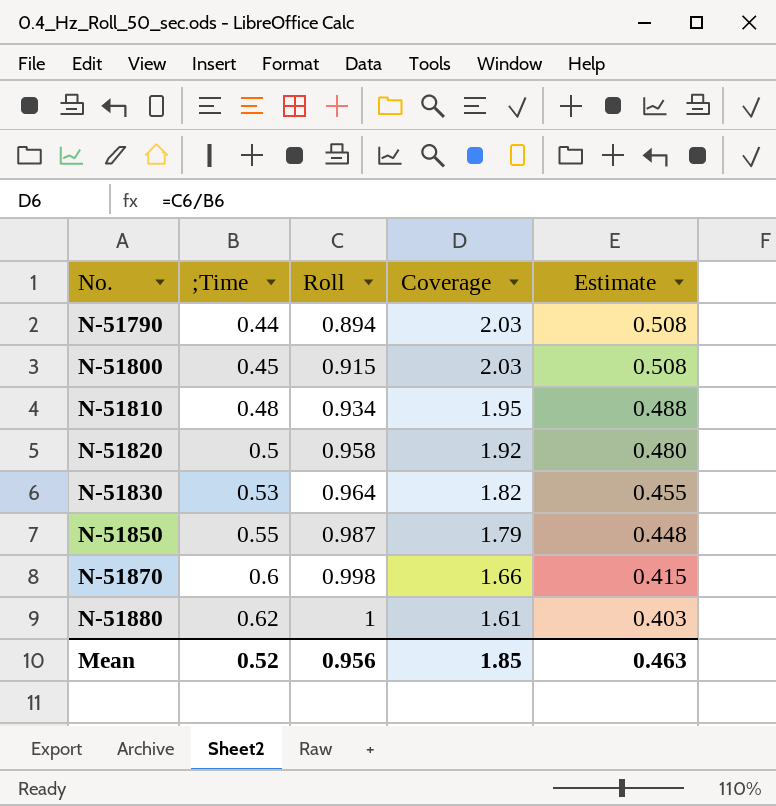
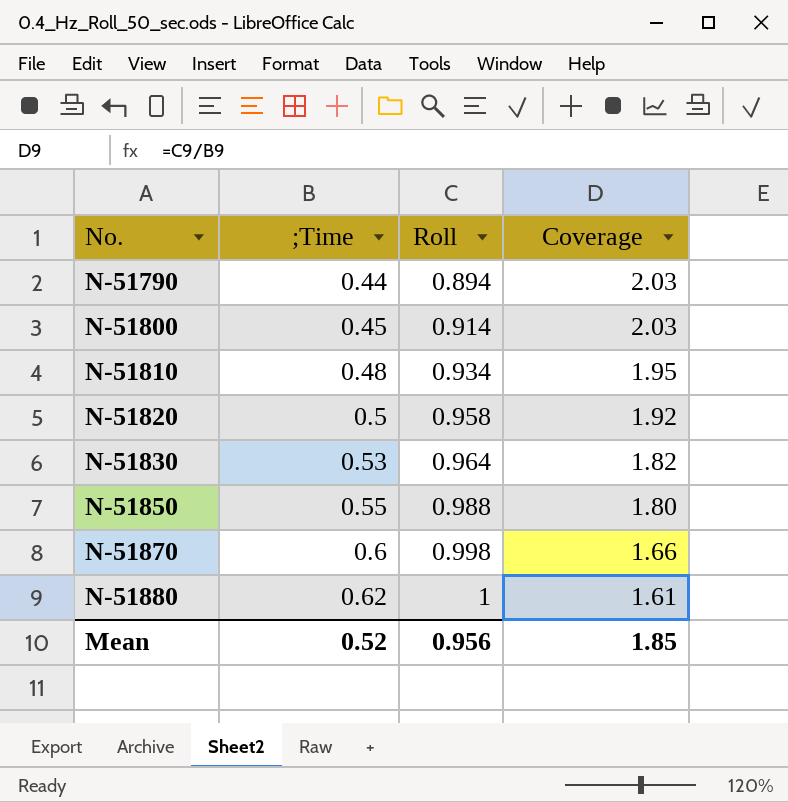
column Estimate | formula: [Coverage] * 0.25 -> none
N-51800 | Roll: 0.915 -> 0.914
N-51850 | Roll: 0.987 -> 0.988
N-51850 | Coverage: 1.79 -> 1.80

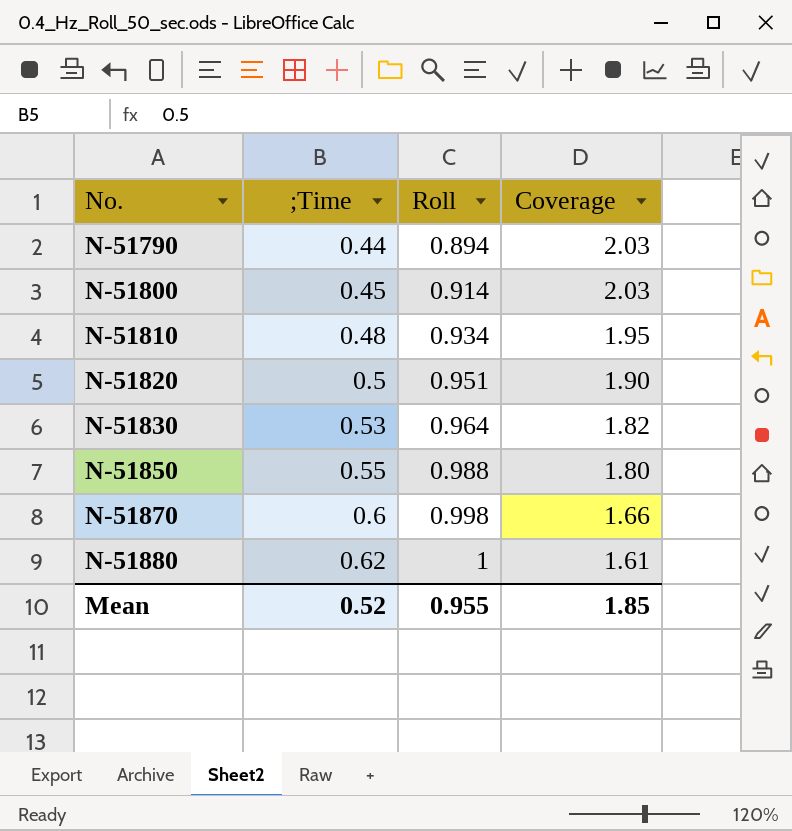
N-51820 | Roll: 0.958 -> 0.951
N-51820 | Coverage: 1.92 -> 1.90
Mean | Roll: 0.956 -> 0.955

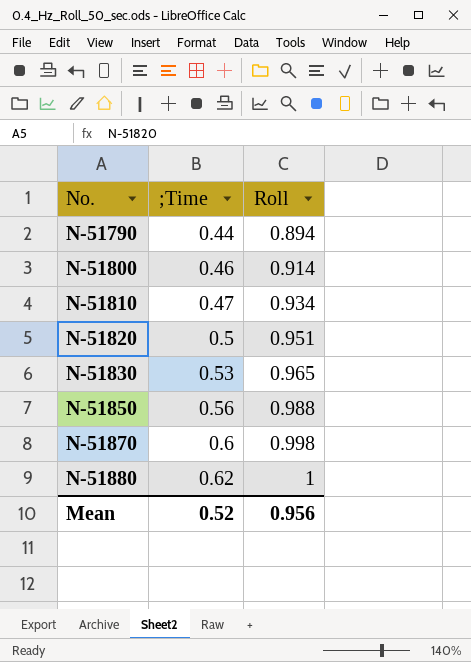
column Coverage | formula: [Roll] / [;Time] -> none
N-51800 | ;Time: 0.45 -> 0.46
N-51810 | ;Time: 0.48 -> 0.47
N-51830 | Roll: 0.964 -> 0.965
N-51850 | ;Time: 0.55 -> 0.56
Mean | Roll: 0.955 -> 0.956

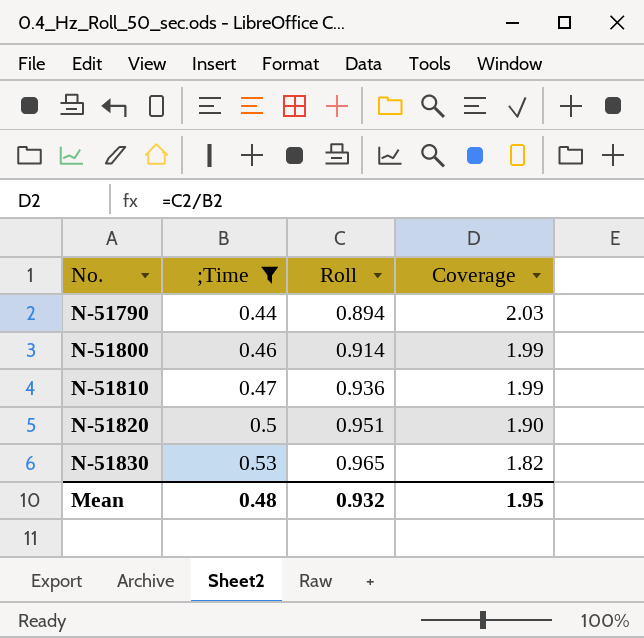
filter: none -> ;Time <= 0.53
column Coverage | formula: none -> [Roll] / [;Time]
N-51810 | Roll: 0.934 -> 0.936
Mean | ;Time: 0.52 -> 0.48
Mean | Roll: 0.956 -> 0.932

